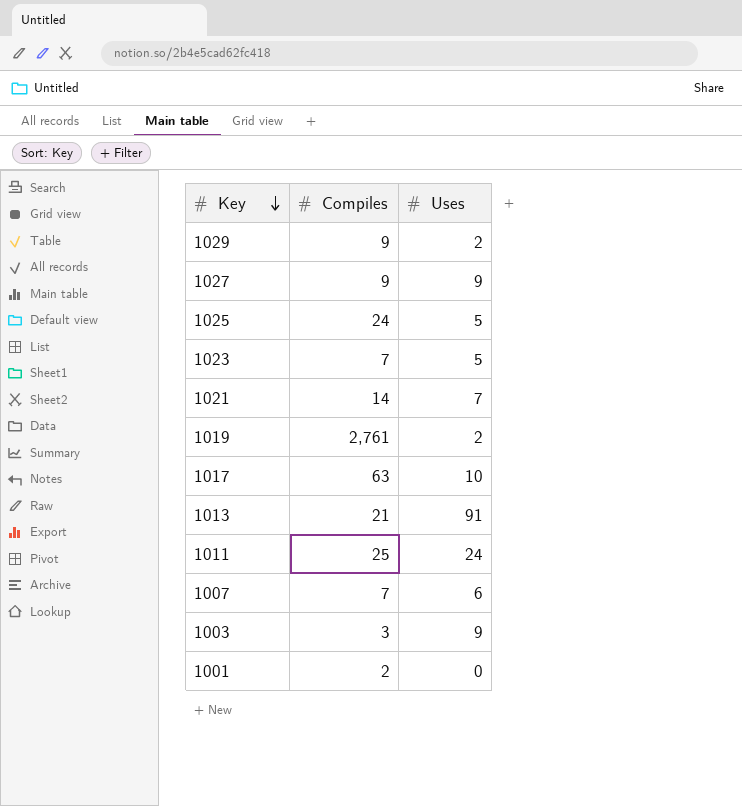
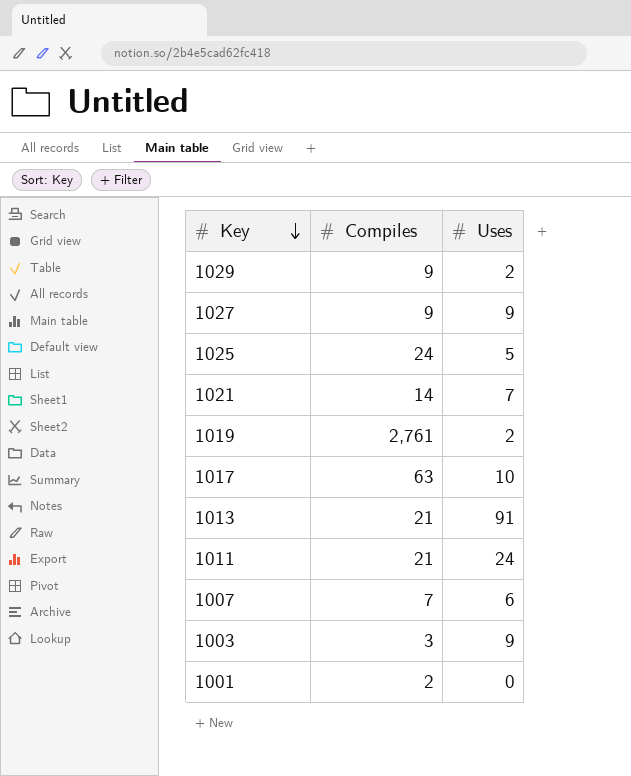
row 1023: 7 | 5 -> none
1011 | Compiles: 25 -> 21

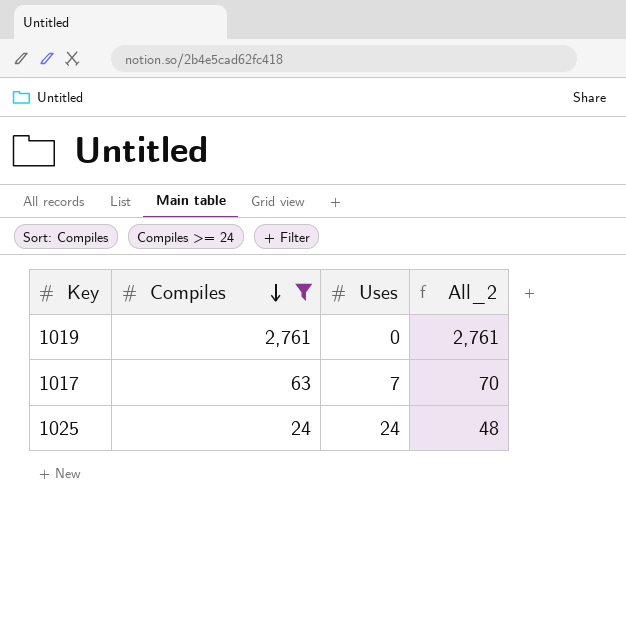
filter: none -> Compiles >= 24
row order: Key descending -> Compiles descending
column All_2 | formula: none -> [Compiles] + [Uses]
1019 | Uses: 2 -> 0
1017 | Uses: 10 -> 7
1025 | Uses: 5 -> 24

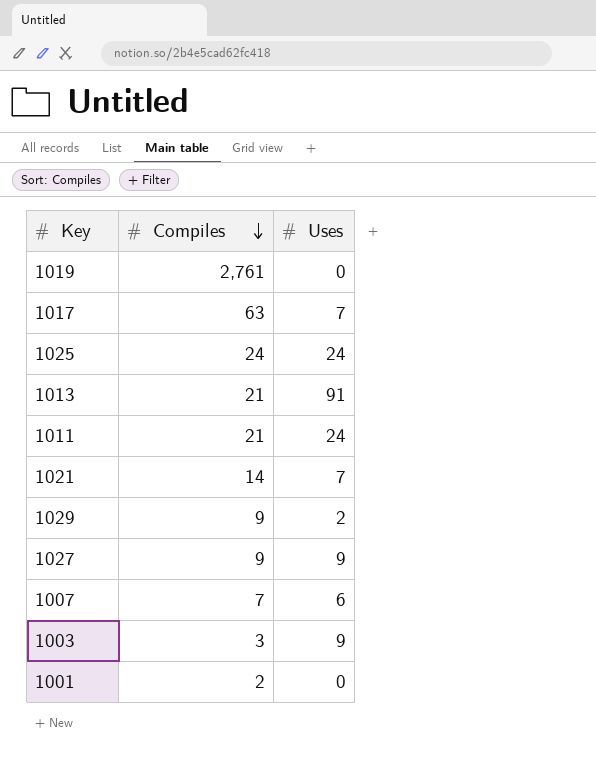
filter: Compiles >= 24 -> none
column All_2 | formula: [Compiles] + [Uses] -> none

